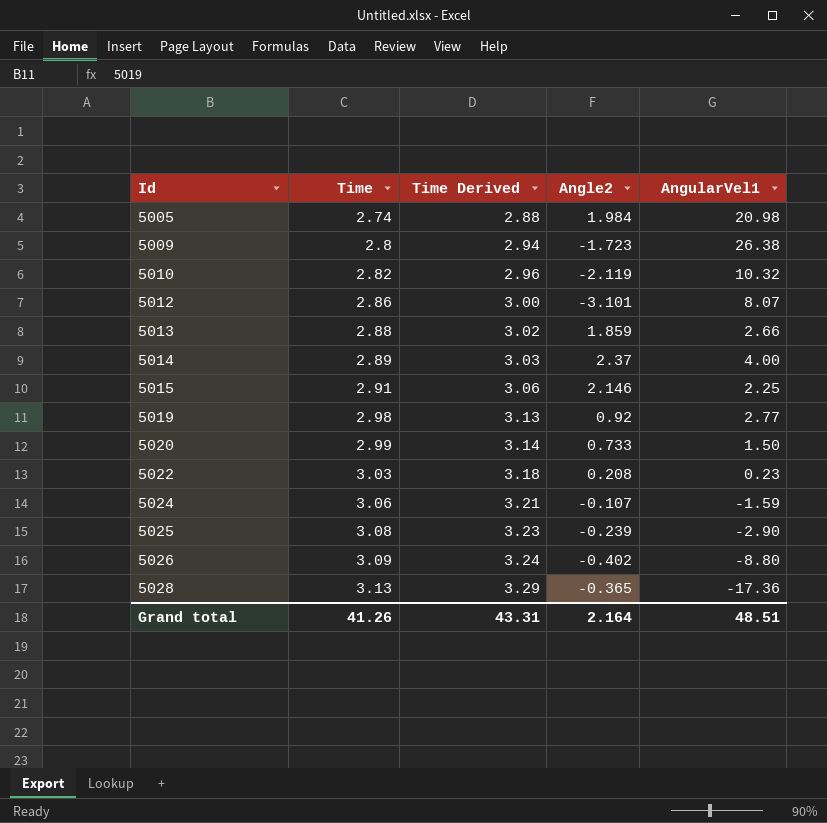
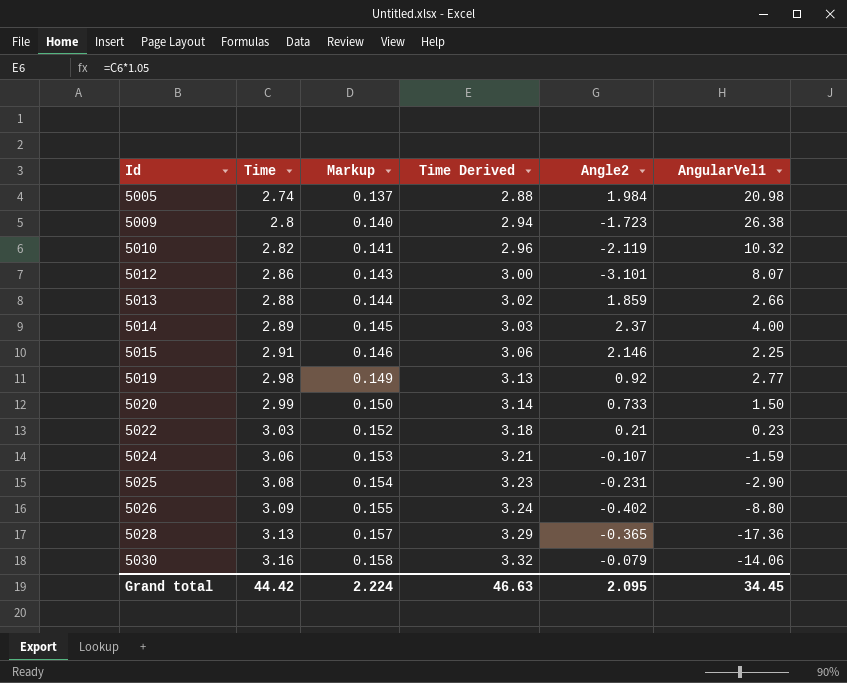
column Markup | formula: none -> [Time] * 0.05
5022 | Angle2: 0.208 -> 0.21
5025 | Angle2: -0.239 -> -0.231
row 5030: none -> 3.16 | 0.158 | 3.32 | -0.079 | -14.06
Grand total | Time: 41.26 -> 44.42
Grand total | Time Derived: 43.31 -> 46.63
Grand total | Angle2: 2.164 -> 2.095
Grand total | AngularVel1: 48.51 -> 34.45

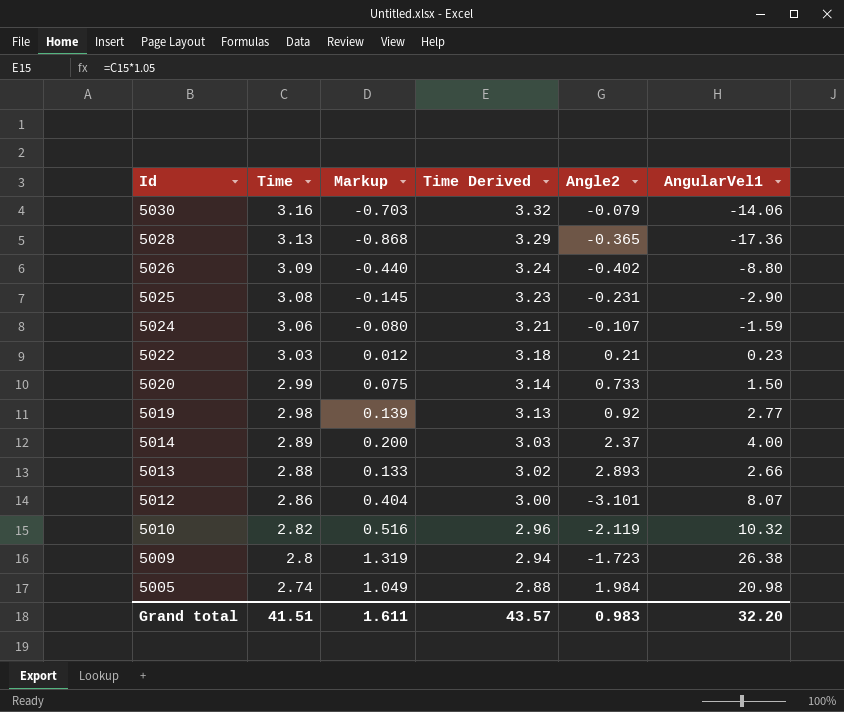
row order: Id ascending -> Id descending
column Markup | formula: [Time] * 0.05 -> [AngularVel1] * 0.05
row 5015: 2.91 | 0.146 | 3.06 | 2.146 | 2.25 -> none
5013 | Angle2: 1.859 -> 2.893
Grand total | Time: 44.42 -> 41.51
Grand total | Markup: 2.224 -> 1.611
Grand total | Time Derived: 46.63 -> 43.57
Grand total | Angle2: 2.095 -> 0.983
Grand total | AngularVel1: 34.45 -> 32.20

